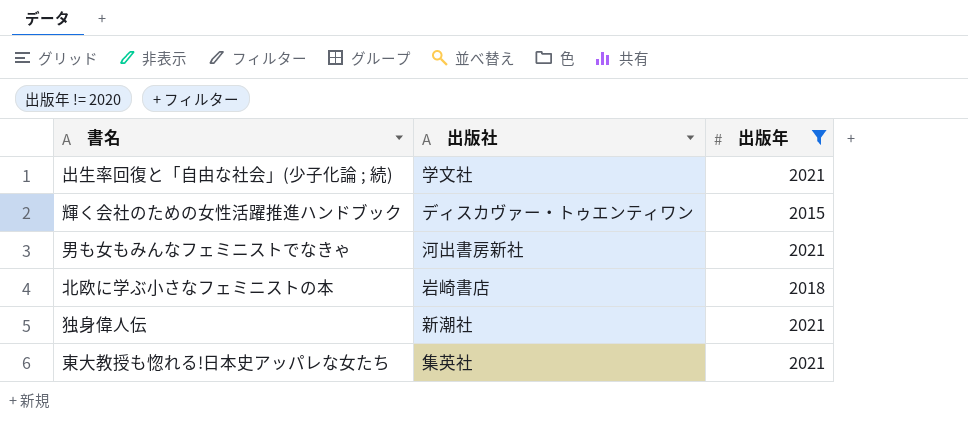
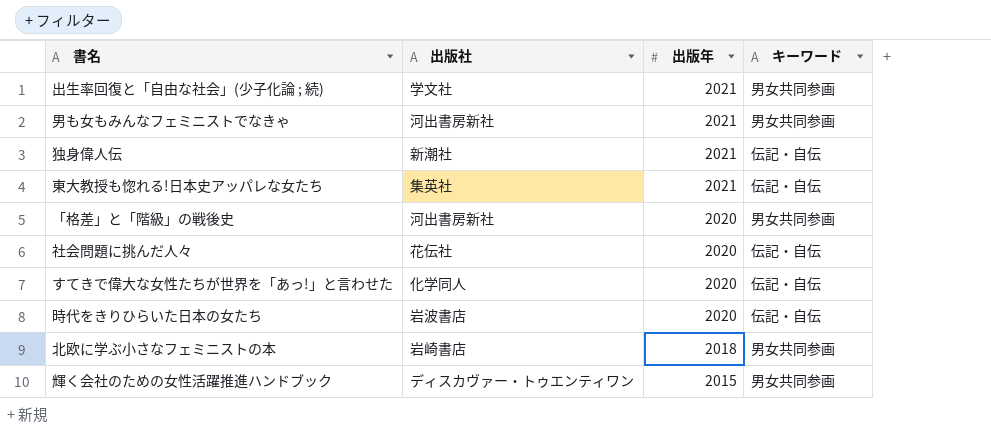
filter: 出版年 != 2020 -> none
row order: none -> 出版年 descending
column キーワード | position: none -> 4

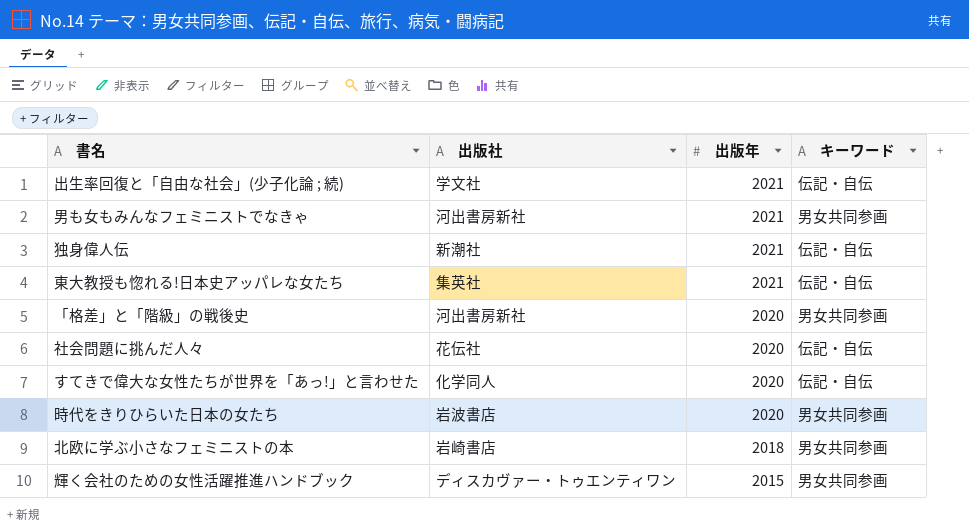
出生率回復と「自由な社会」(少子化論 ; 続) | キーワード: 男女共同参画 -> 伝記・自伝
時代をきりひらいた日本の女たち | キーワード: 伝記・自伝 -> 男女共同参画

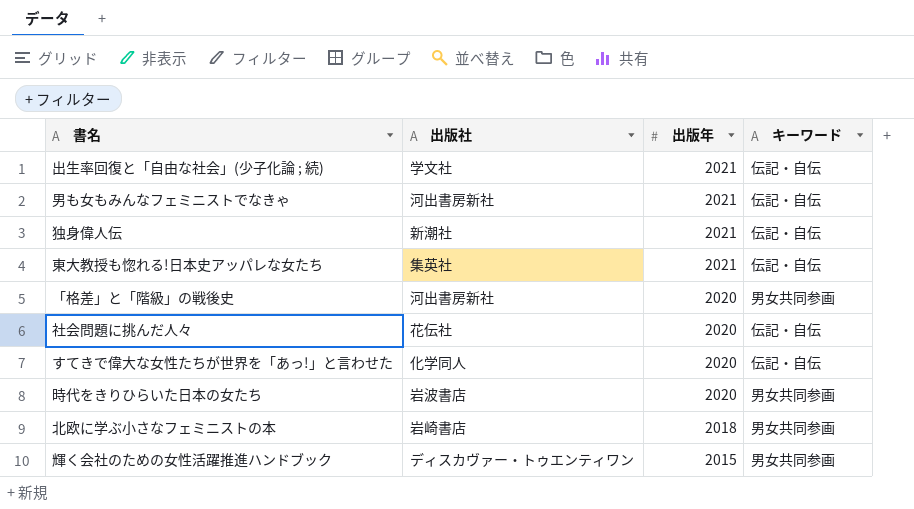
男も女もみんなフェミニストでなきゃ | キーワード: 男女共同参画 -> 伝記・自伝

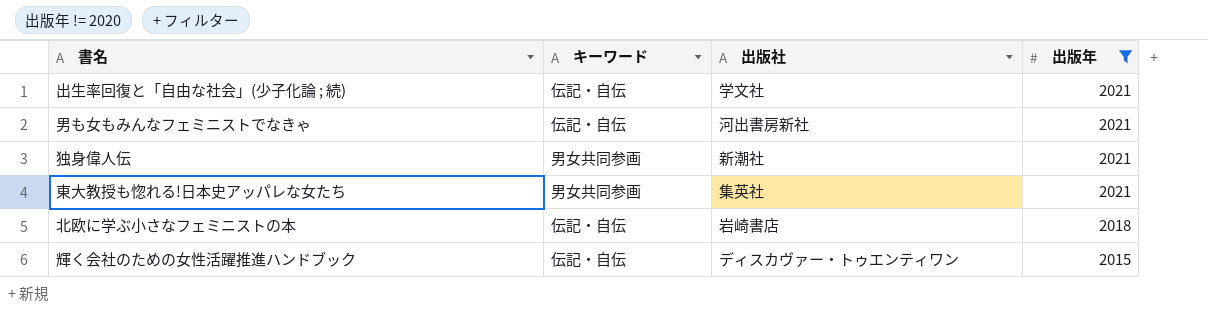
filter: none -> 出版年 != 2020
column キーワード | position: 4 -> 2
独身偉人伝 | キーワード: 伝記・自伝 -> 男女共同参画
東大教授も惚れる!日本史アッパレな女たち | キーワード: 伝記・自伝 -> 男女共同参画
北欧に学ぶ小さなフェミニストの本 | キーワード: 男女共同参画 -> 伝記・自伝
輝く会社のための女性活躍推進ハンドブック | キーワード: 男女共同参画 -> 伝記・自伝

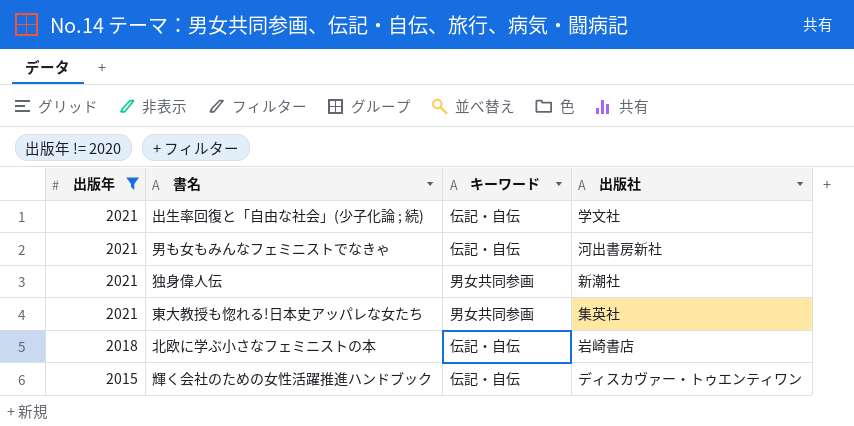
column 出版年 | position: 4 -> 1

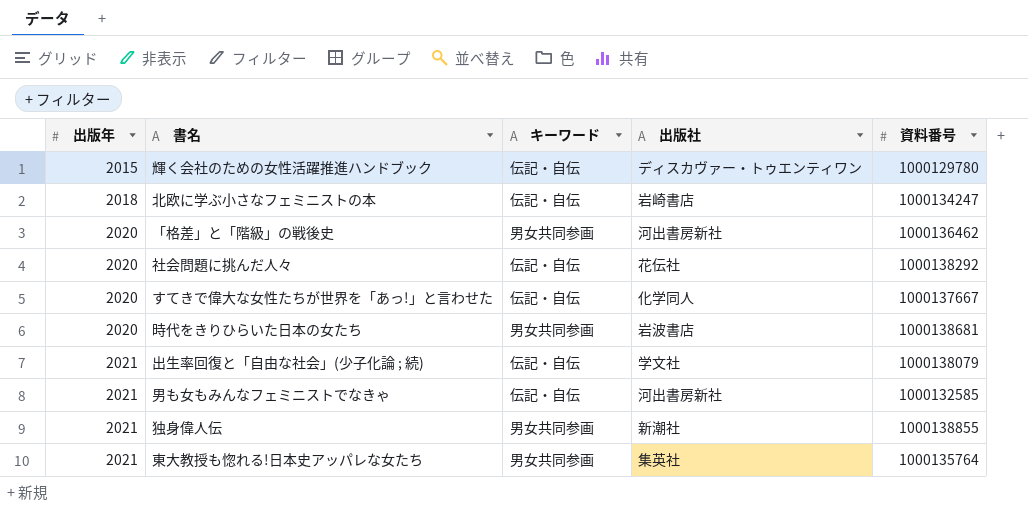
filter: 出版年 != 2020 -> none
row order: 出版年 descending -> 出版年 ascending
column 資料番号 | position: none -> 5

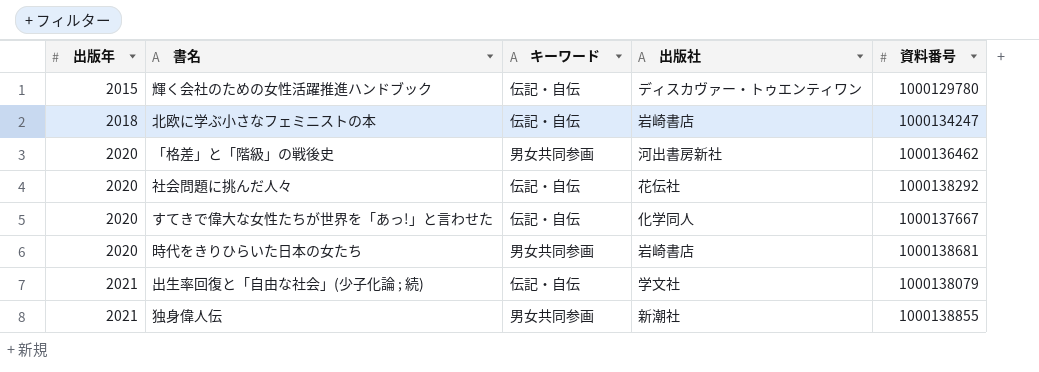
row 男も女もみんなフェミニストでなきゃ: 2021 | 伝記・自伝 | 河出書房新社 | 1000132585 -> none
row 東大教授も惚れる!日本史アッパレな女たち: 2021 | 男女共同参画 | 集英社 | 1000135764 -> none
時代をきりひらいた日本の女たち | 出版社: 岩波書店 -> 岩崎書店

